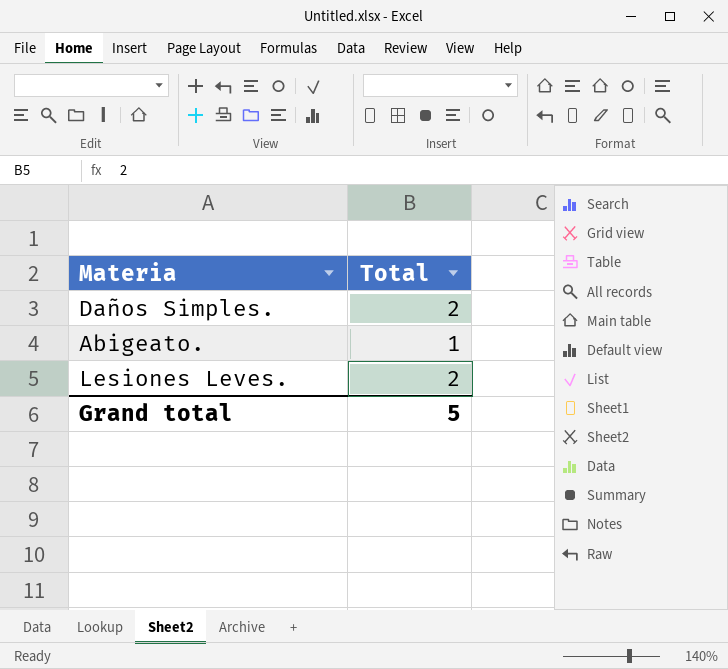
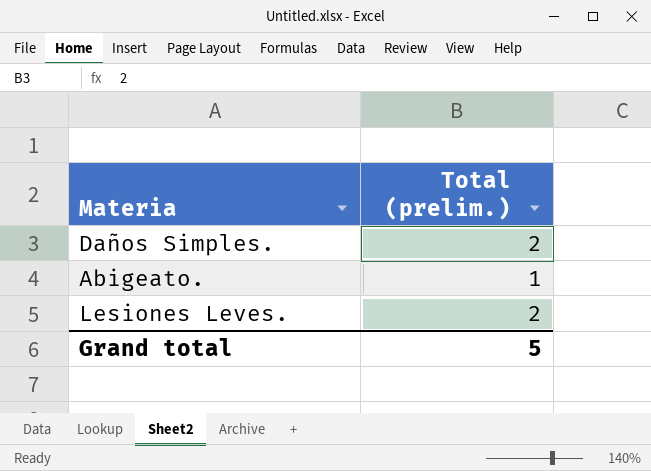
column name: Total -> Total (prelim.)

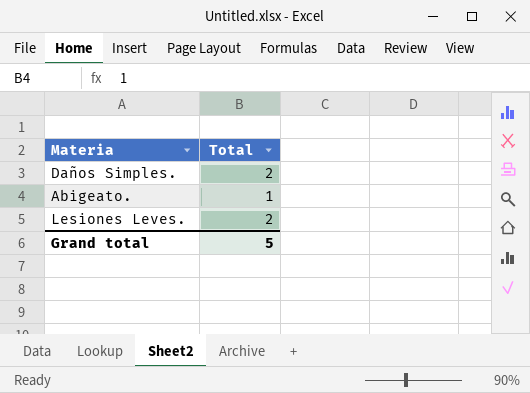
column name: Total (prelim.) -> Total

